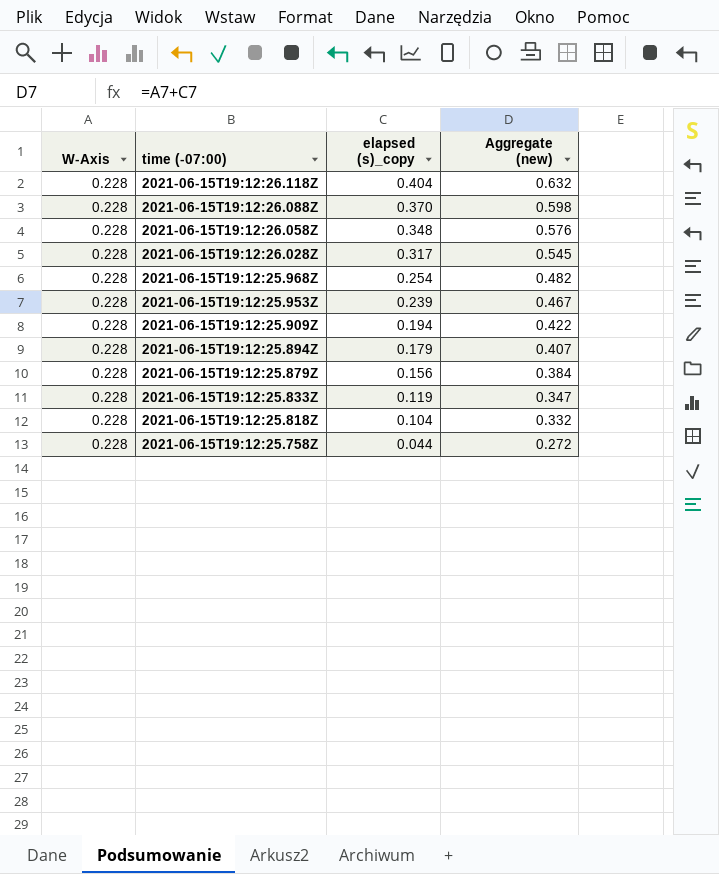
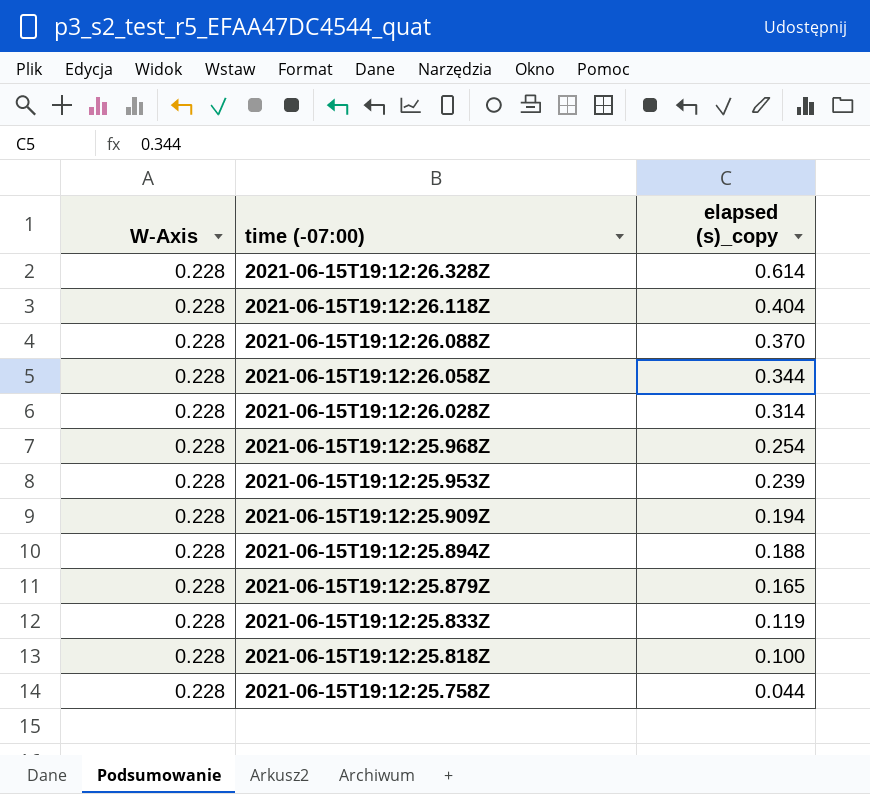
column Aggregate (new) | formula: [W-Axis] + [elapsed (s)_copy] -> none
row 2021-06-15T19:12:26.328Z: none -> 0.228 | 0.614
2021-06-15T19:12:26.058Z | elapsed (s)_copy: 0.348 -> 0.344
2021-06-15T19:12:26.028Z | elapsed (s)_copy: 0.317 -> 0.314
2021-06-15T19:12:25.894Z | elapsed (s)_copy: 0.179 -> 0.188
2021-06-15T19:12:25.879Z | elapsed (s)_copy: 0.156 -> 0.165
2021-06-15T19:12:25.818Z | elapsed (s)_copy: 0.104 -> 0.100

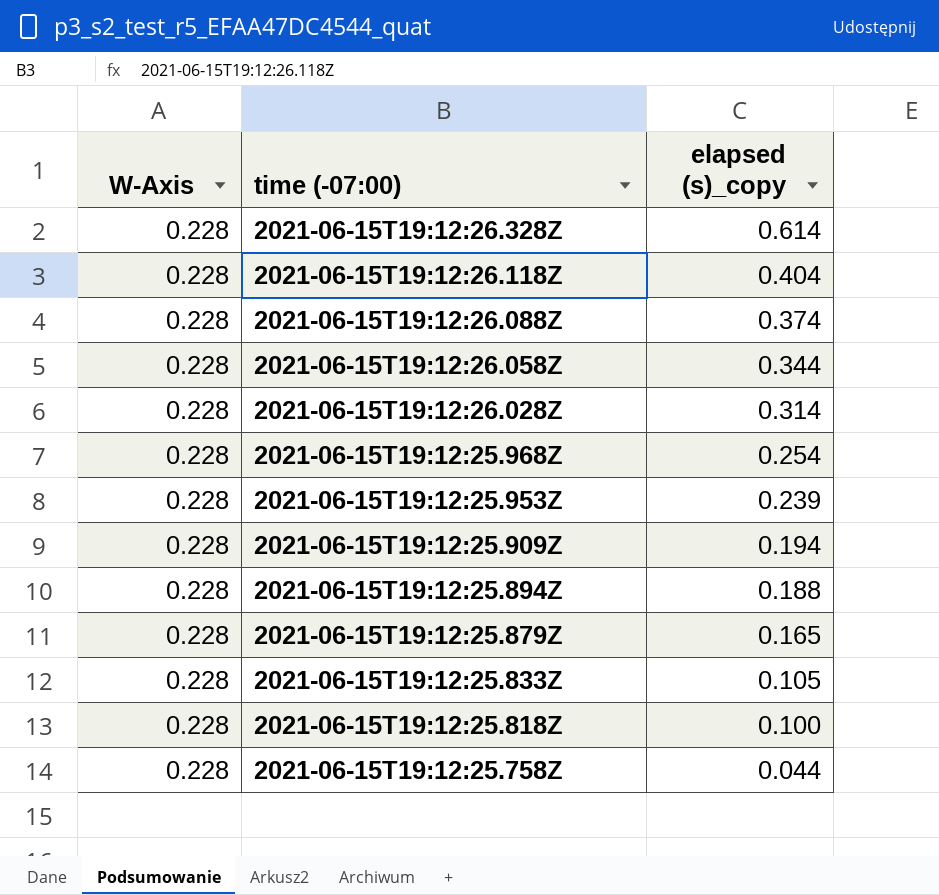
2021-06-15T19:12:26.088Z | elapsed (s)_copy: 0.370 -> 0.374
2021-06-15T19:12:25.833Z | elapsed (s)_copy: 0.119 -> 0.105

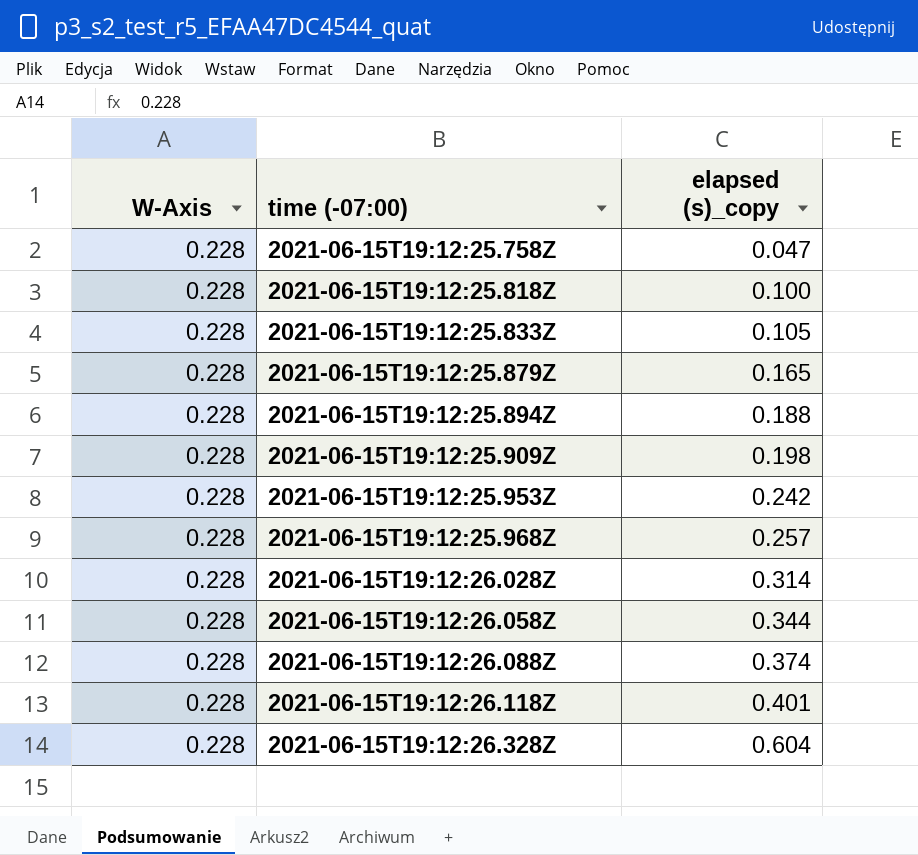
row order: time (-07:00) descending -> time (-07:00) ascending
2021-06-15T19:12:25.758Z | elapsed (s)_copy: 0.044 -> 0.047
2021-06-15T19:12:25.909Z | elapsed (s)_copy: 0.194 -> 0.198
2021-06-15T19:12:25.953Z | elapsed (s)_copy: 0.239 -> 0.242
2021-06-15T19:12:25.968Z | elapsed (s)_copy: 0.254 -> 0.257
2021-06-15T19:12:26.118Z | elapsed (s)_copy: 0.404 -> 0.401
2021-06-15T19:12:26.328Z | elapsed (s)_copy: 0.614 -> 0.604

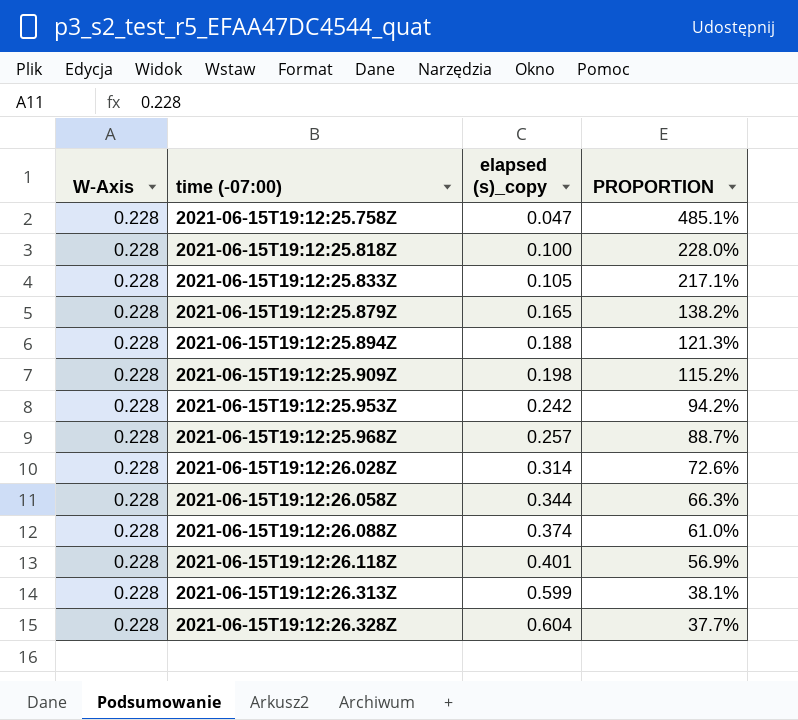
column PROPORTION | formula: none -> [W-Axis] / [elapsed (s)_copy]
row 2021-06-15T19:12:26.313Z: none -> 0.228 | 0.599 | 38.1%

